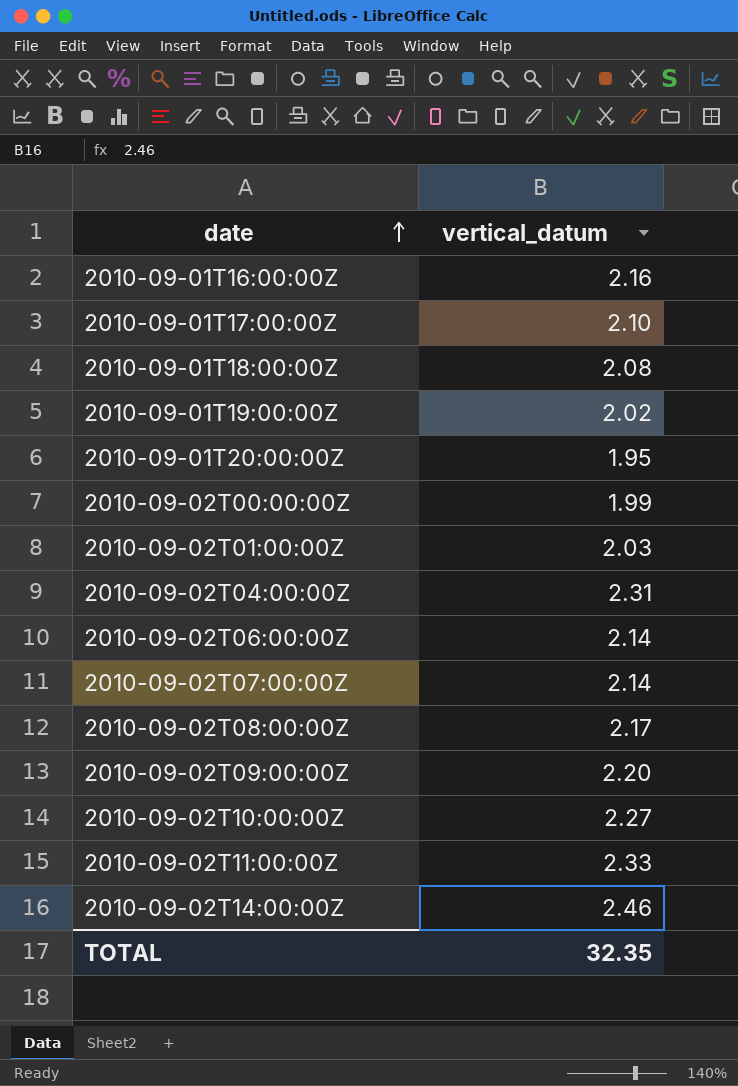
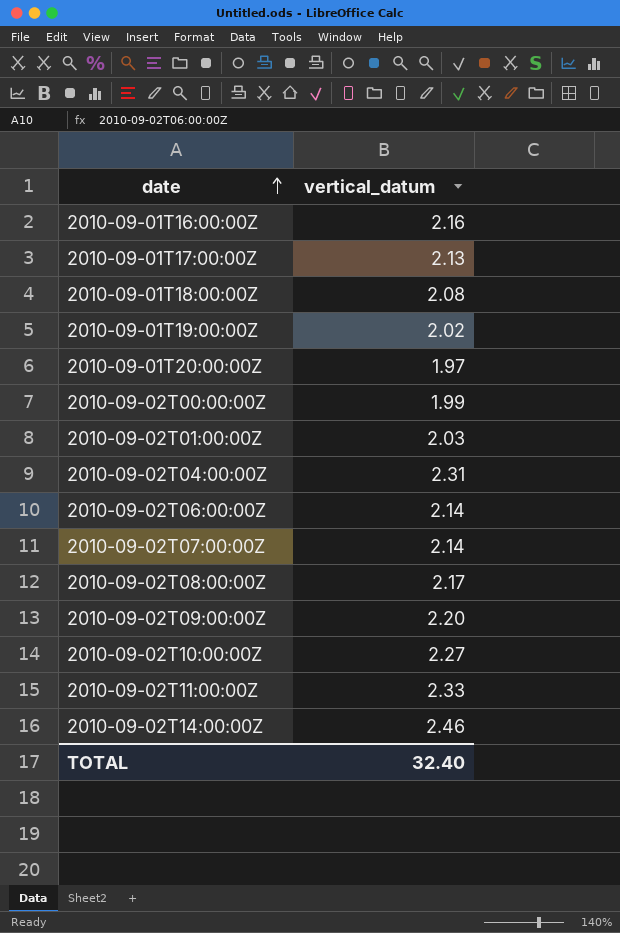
2010-09-01T17:00:00Z | vertical_datum: 2.10 -> 2.13
2010-09-01T20:00:00Z | vertical_datum: 1.95 -> 1.97
TOTAL | vertical_datum: 32.35 -> 32.40

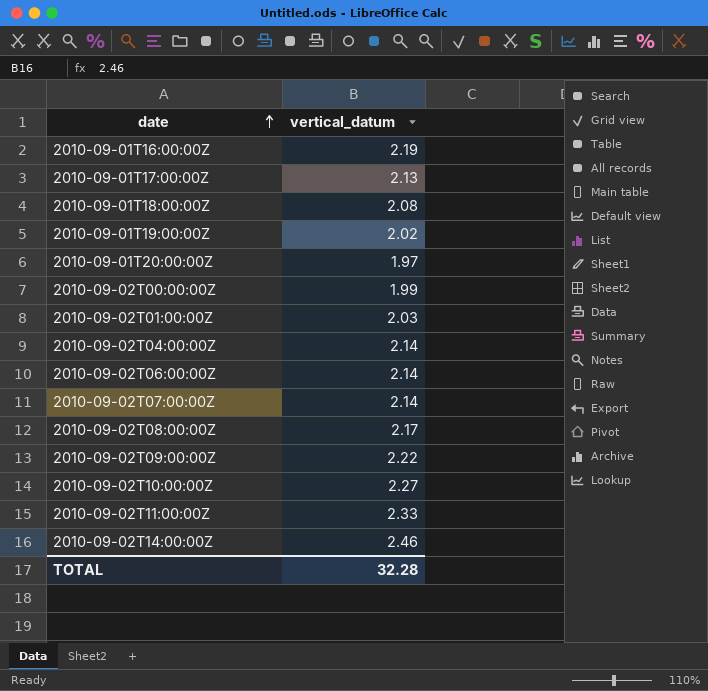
2010-09-01T16:00:00Z | vertical_datum: 2.16 -> 2.19
2010-09-02T04:00:00Z | vertical_datum: 2.31 -> 2.14
2010-09-02T09:00:00Z | vertical_datum: 2.20 -> 2.22
TOTAL | vertical_datum: 32.40 -> 32.28

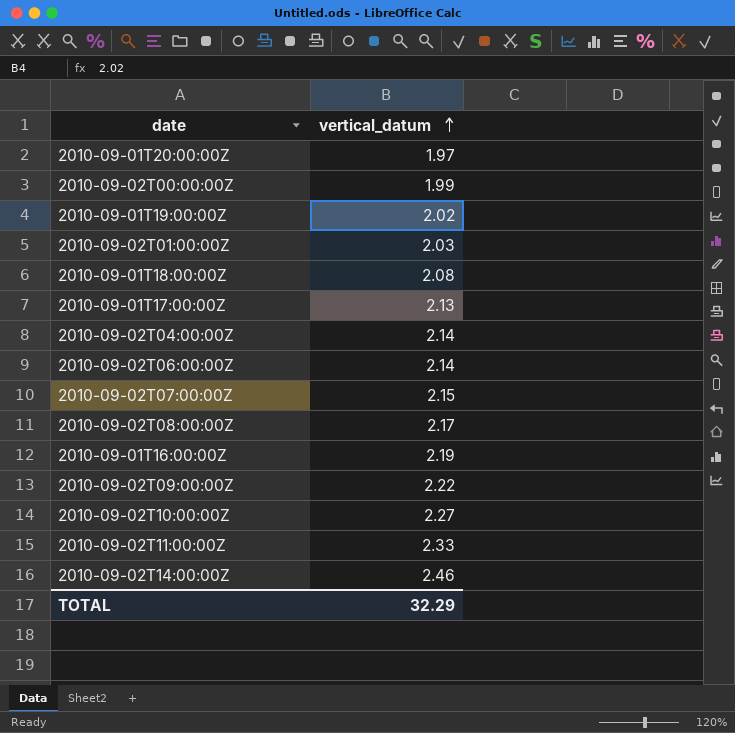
row order: date ascending -> vertical_datum ascending
2010-09-02T07:00:00Z | vertical_datum: 2.14 -> 2.15
TOTAL | vertical_datum: 32.28 -> 32.29

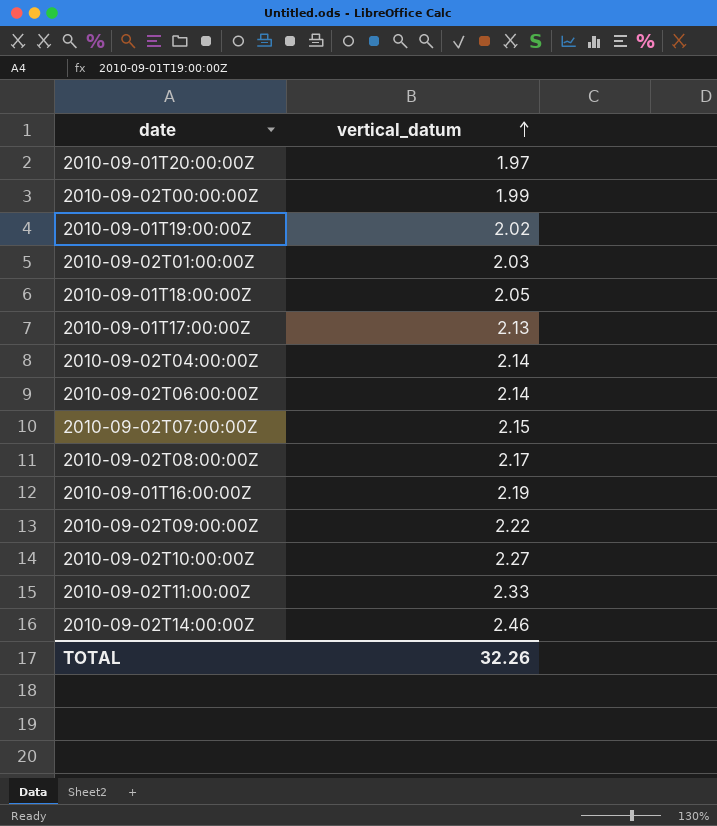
2010-09-01T18:00:00Z | vertical_datum: 2.08 -> 2.05
TOTAL | vertical_datum: 32.29 -> 32.26

